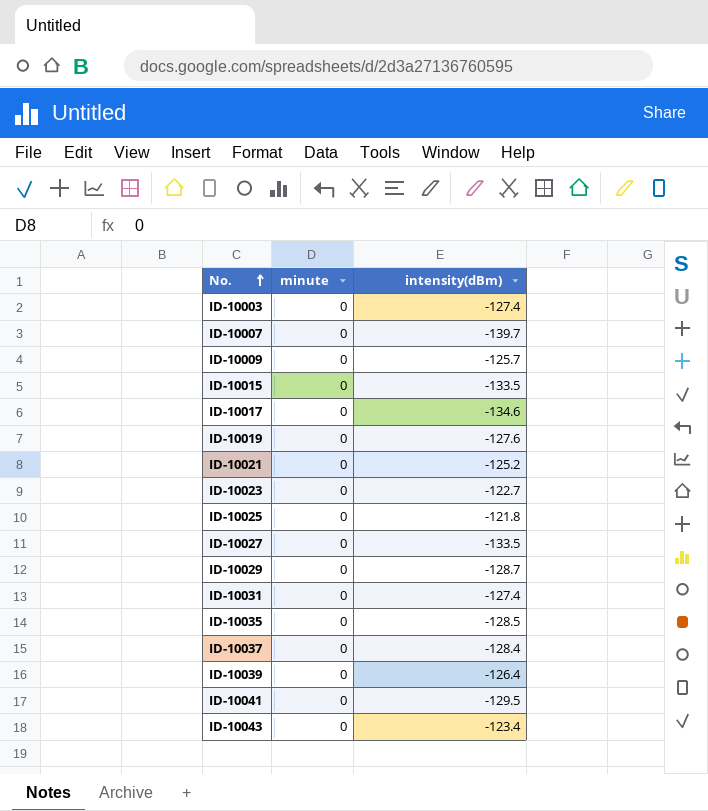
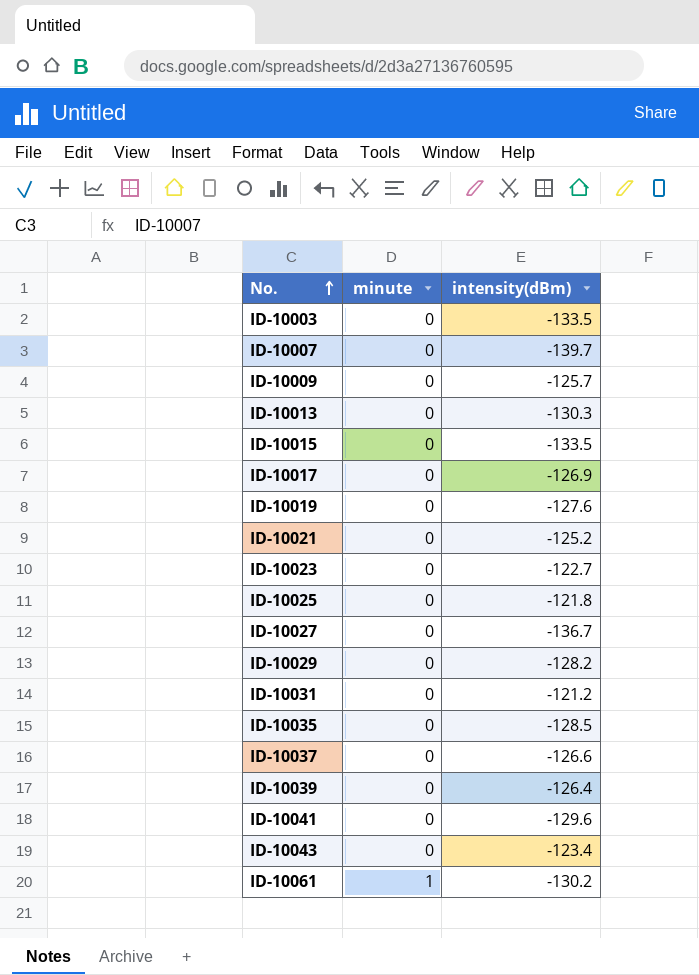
ID-10003 | intensity(dBm): -127.4 -> -133.5
row ID-10013: none -> 0 | -130.3
ID-10017 | intensity(dBm): -134.6 -> -126.9
ID-10027 | intensity(dBm): -133.5 -> -136.7
ID-10029 | intensity(dBm): -128.7 -> -128.2
ID-10031 | intensity(dBm): -127.4 -> -121.2
ID-10037 | intensity(dBm): -128.4 -> -126.6
ID-10041 | intensity(dBm): -129.5 -> -129.6
row ID-10061: none -> 1 | -130.2

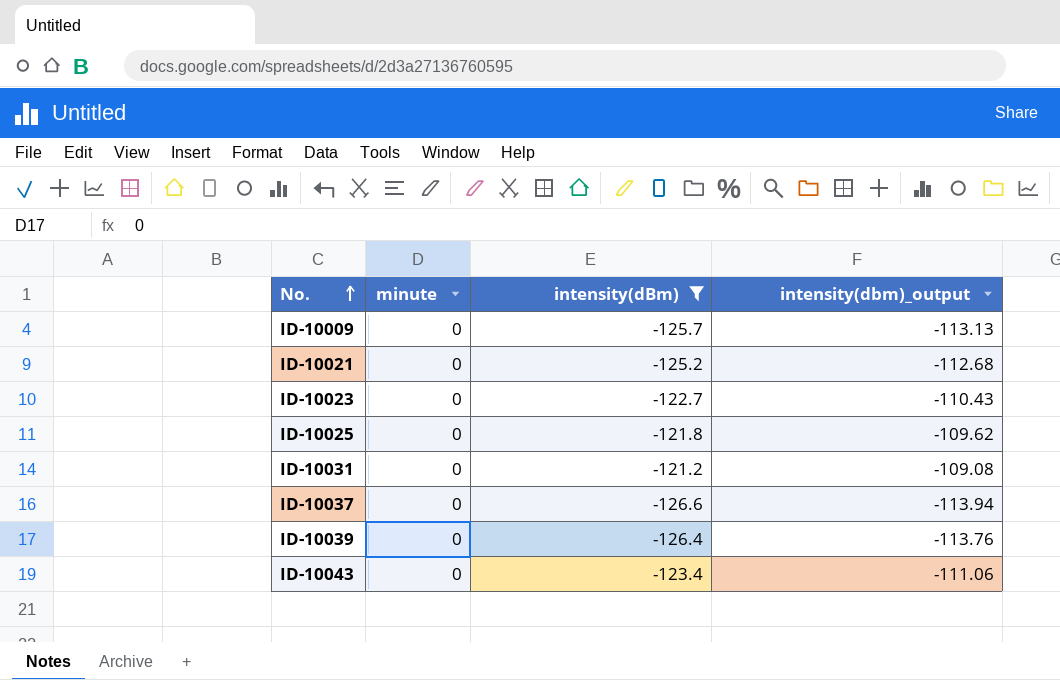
filter: none -> intensity(dBm) >= -126.6
column intensity(dbm)_output | formula: none -> [intensity(dBm)] * 0.9

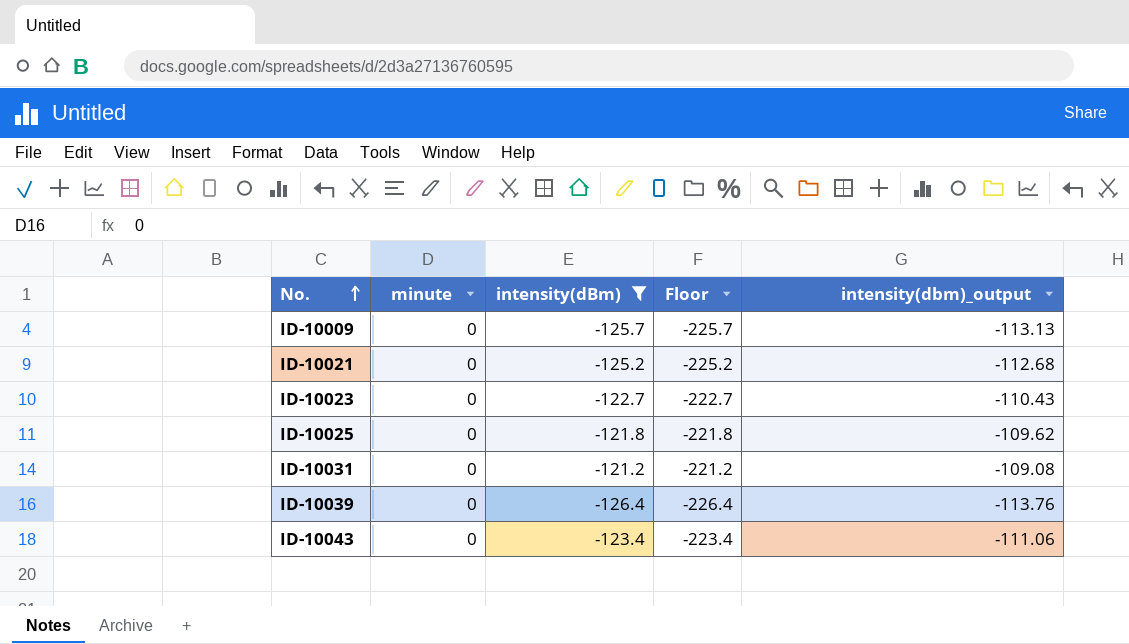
column Floor | formula: none -> [intensity(dBm)] - 100
row ID-10037: 0 | -126.6 | -113.94 -> none

